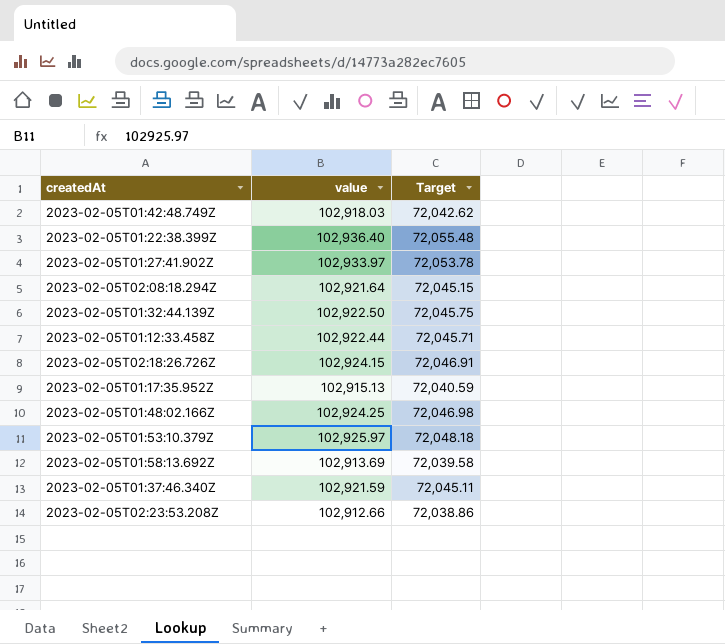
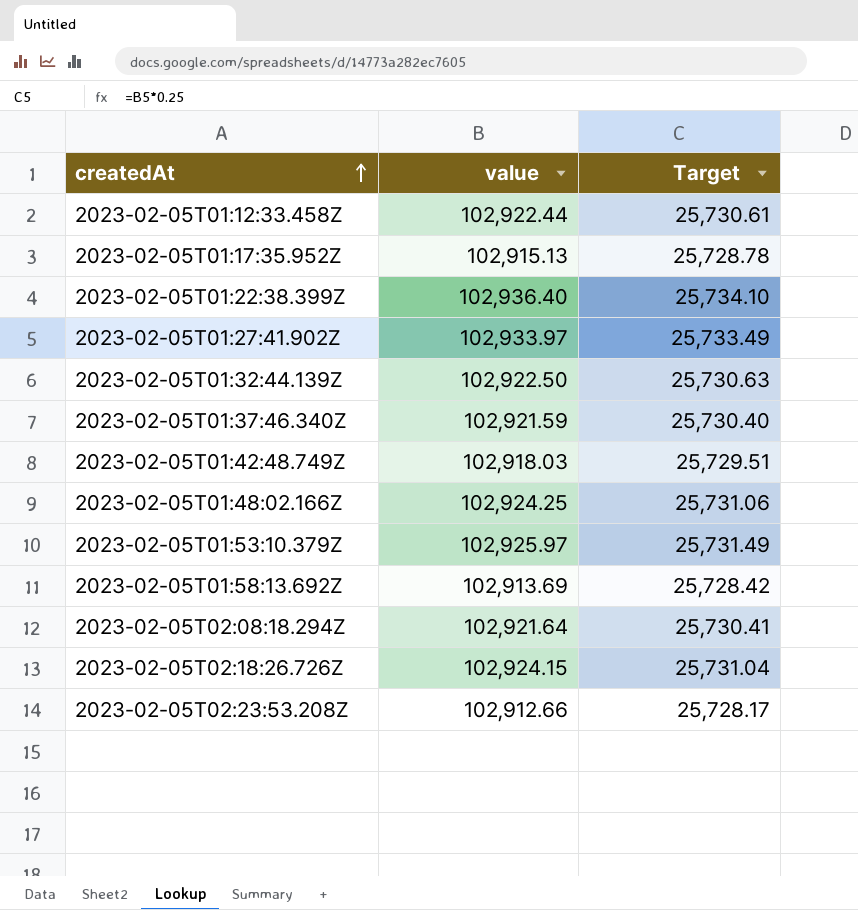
row order: none -> createdAt ascending
column Target | formula: [value] * 0.7 -> [value] * 0.25

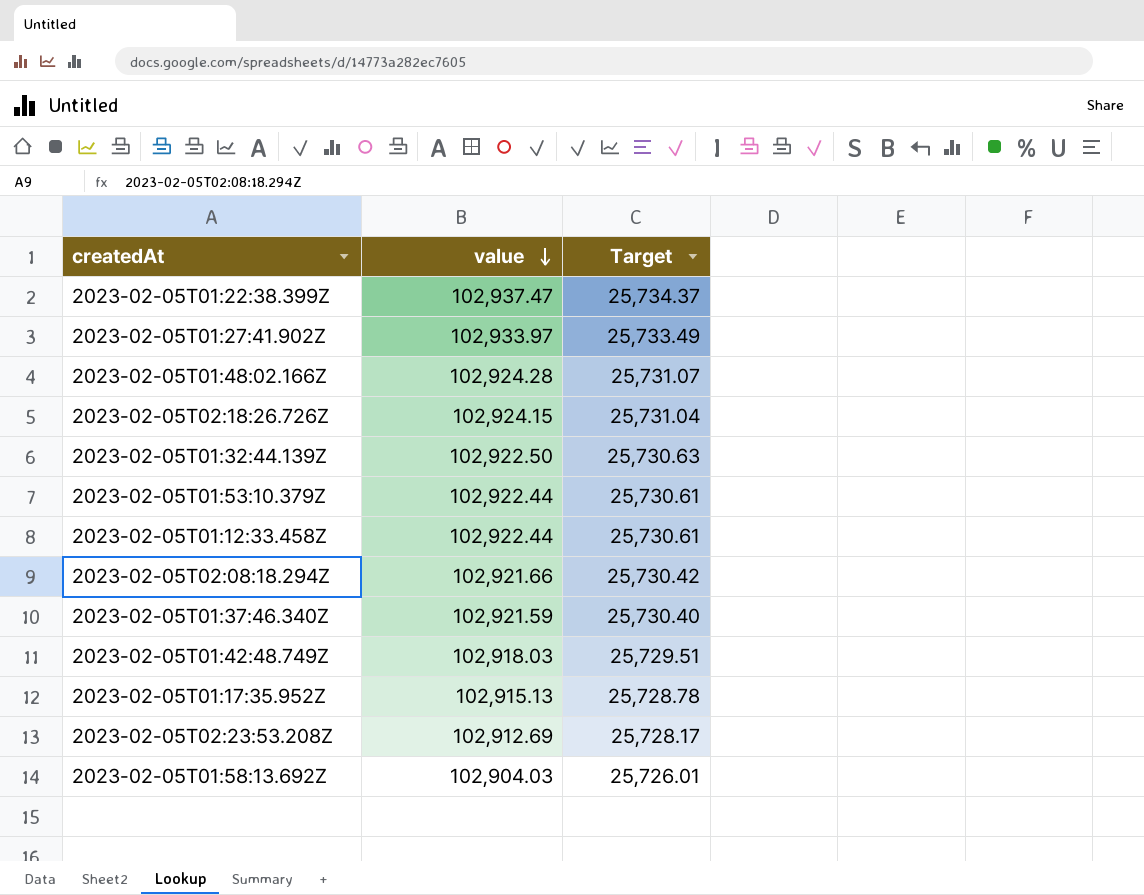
row order: createdAt ascending -> value descending
2023-02-05T01:22:38.399Z | value: 102,936.40 -> 102,937.47
2023-02-05T01:22:38.399Z | Target: 25,734.10 -> 25,734.37
2023-02-05T01:48:02.166Z | value: 102,924.25 -> 102,924.28
2023-02-05T01:48:02.166Z | Target: 25,731.06 -> 25,731.07
2023-02-05T01:53:10.379Z | value: 102,925.97 -> 102,922.44
2023-02-05T01:53:10.379Z | Target: 25,731.49 -> 25,730.61
2023-02-05T02:08:18.294Z | value: 102,921.64 -> 102,921.66
2023-02-05T02:08:18.294Z | Target: 25,730.41 -> 25,730.42
2023-02-05T02:23:53.208Z | value: 102,912.66 -> 102,912.69
2023-02-05T01:58:13.692Z | value: 102,913.69 -> 102,904.03
2023-02-05T01:58:13.692Z | Target: 25,728.42 -> 25,726.01

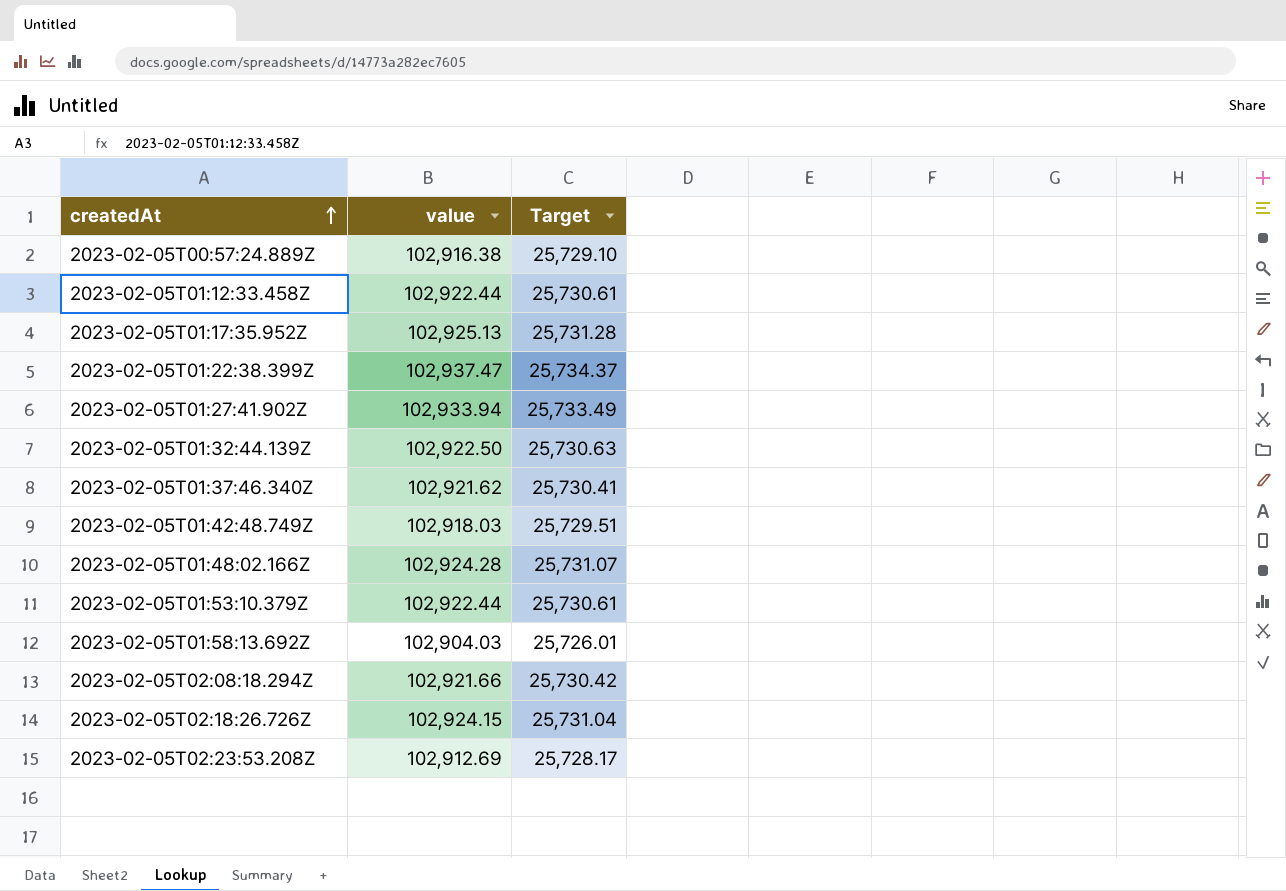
row order: value descending -> createdAt ascending
row 2023-02-05T00:57:24.889Z: none -> 102,916.38 | 25,729.10
2023-02-05T01:17:35.952Z | value: 102,915.13 -> 102,925.13
2023-02-05T01:17:35.952Z | Target: 25,728.78 -> 25,731.28
2023-02-05T01:27:41.902Z | value: 102,933.97 -> 102,933.94
2023-02-05T01:37:46.340Z | value: 102,921.59 -> 102,921.62
2023-02-05T01:37:46.340Z | Target: 25,730.40 -> 25,730.41

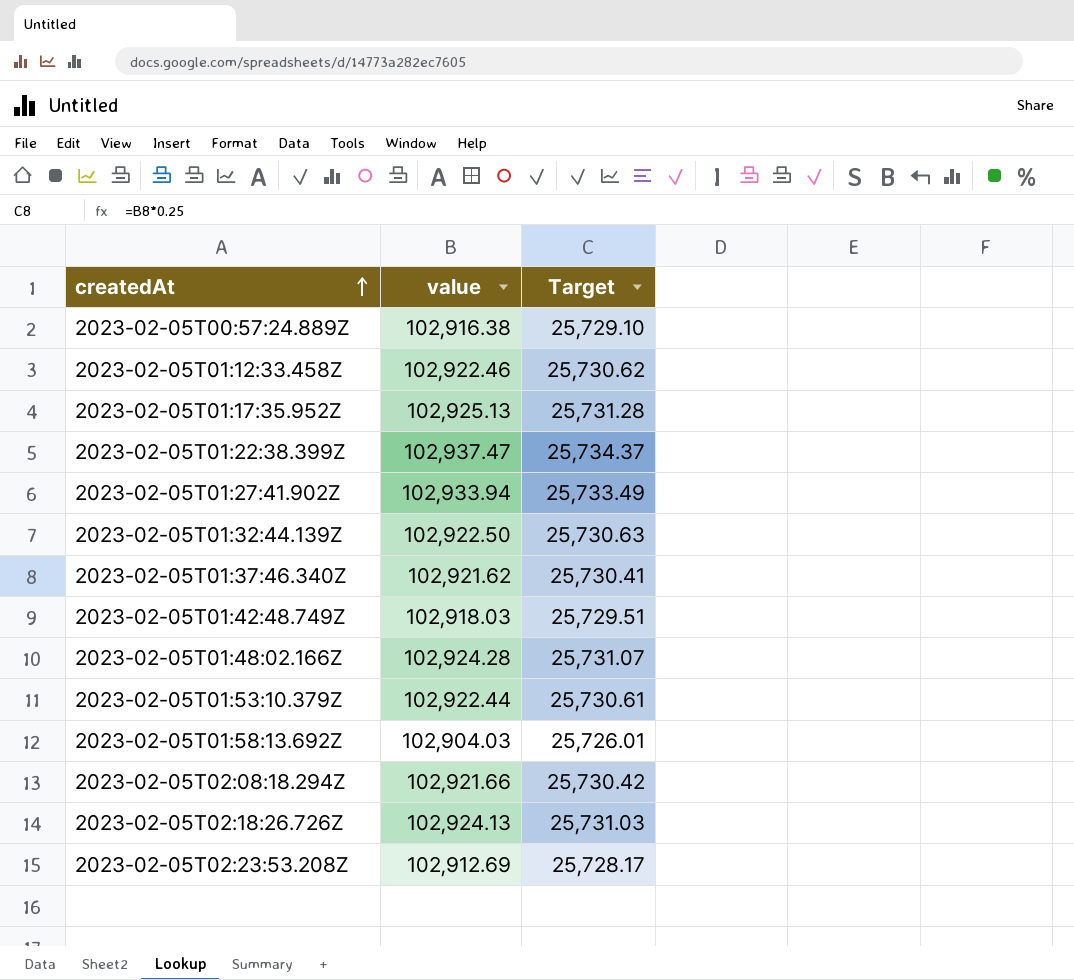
2023-02-05T01:12:33.458Z | value: 102,922.44 -> 102,922.46
2023-02-05T01:12:33.458Z | Target: 25,730.61 -> 25,730.62
2023-02-05T02:18:26.726Z | value: 102,924.15 -> 102,924.13
2023-02-05T02:18:26.726Z | Target: 25,731.04 -> 25,731.03

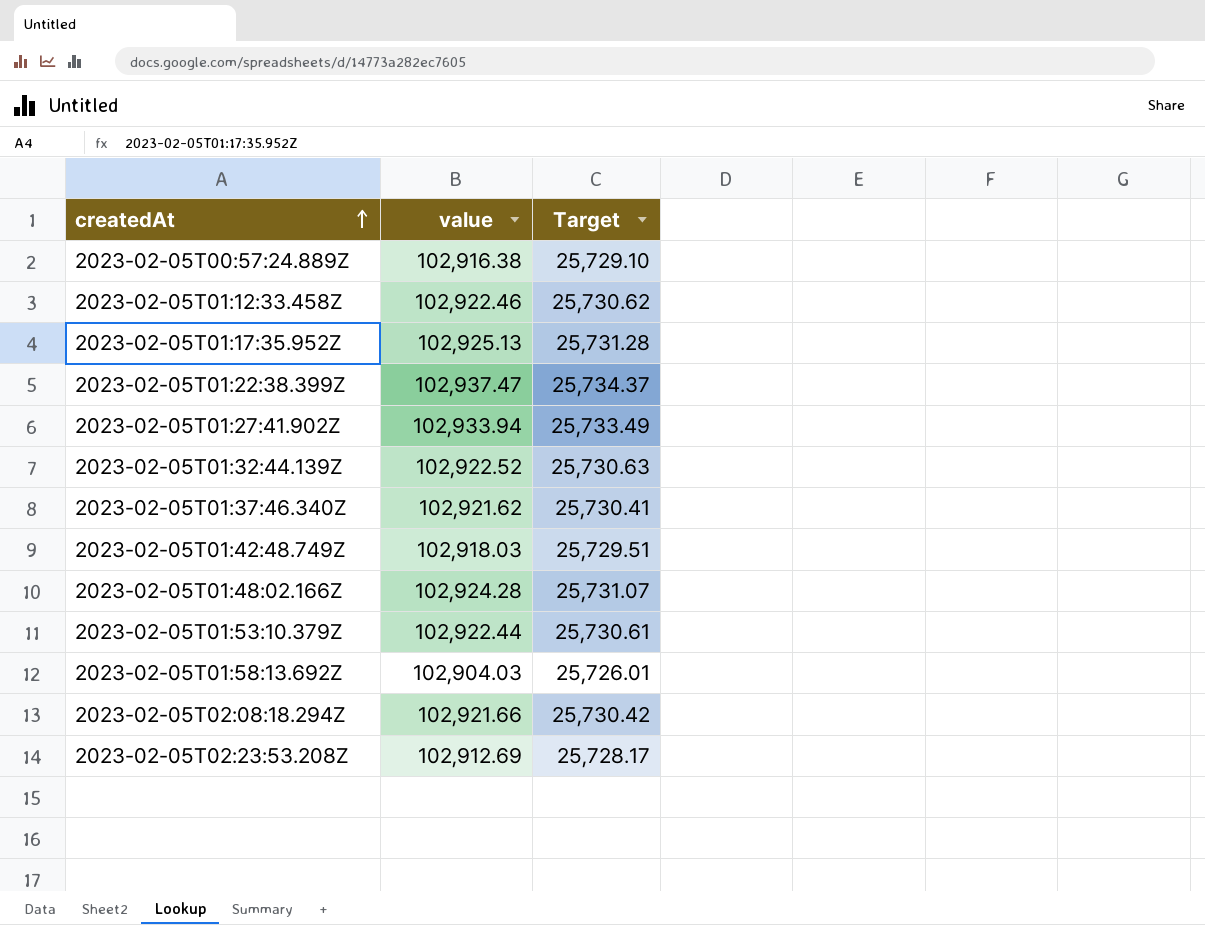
row 2023-02-05T02:18:26.726Z: 102,924.13 | 25,731.03 -> none
2023-02-05T01:32:44.139Z | value: 102,922.50 -> 102,922.52

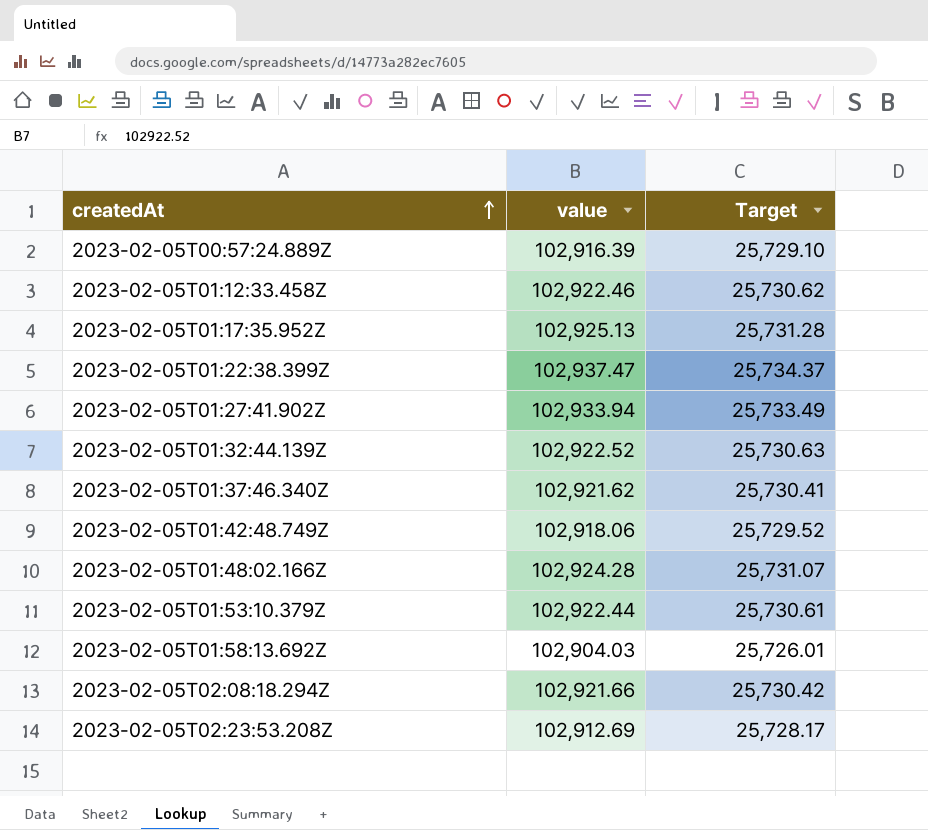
2023-02-05T00:57:24.889Z | value: 102,916.38 -> 102,916.39
2023-02-05T01:42:48.749Z | value: 102,918.03 -> 102,918.06
2023-02-05T01:42:48.749Z | Target: 25,729.51 -> 25,729.52

